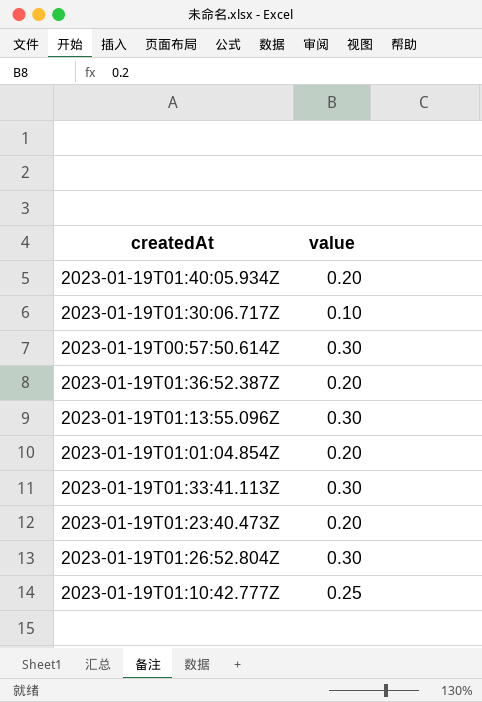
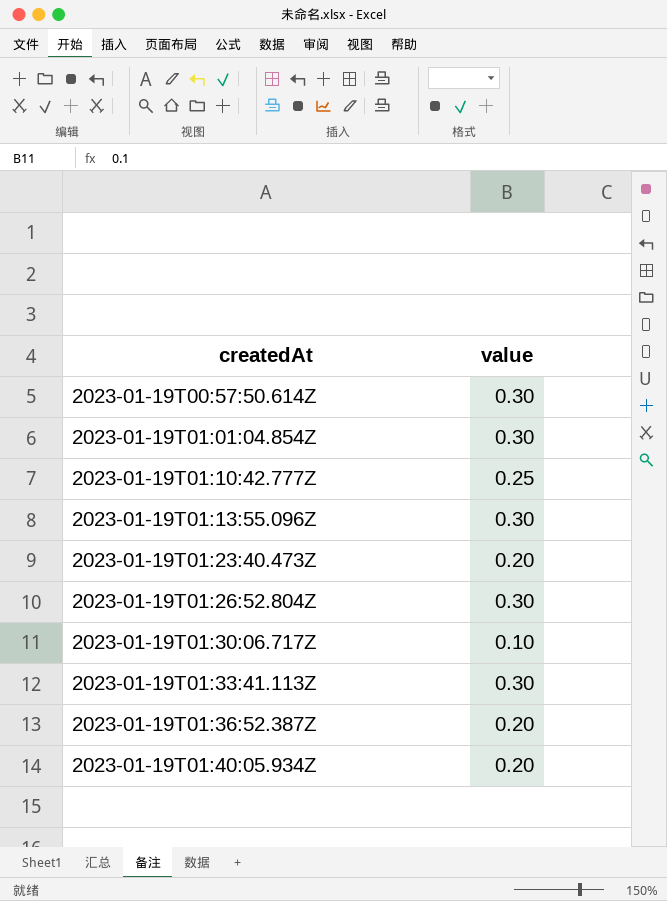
row order: none -> createdAt ascending
2023-01-19T01:01:04.854Z | value: 0.20 -> 0.30

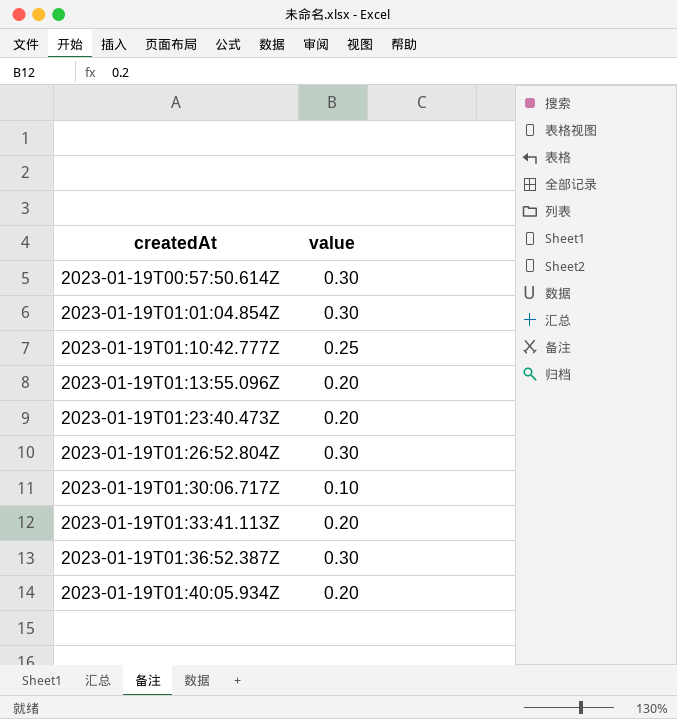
2023-01-19T01:13:55.096Z | value: 0.30 -> 0.20
2023-01-19T01:33:41.113Z | value: 0.30 -> 0.20
2023-01-19T01:36:52.387Z | value: 0.20 -> 0.30

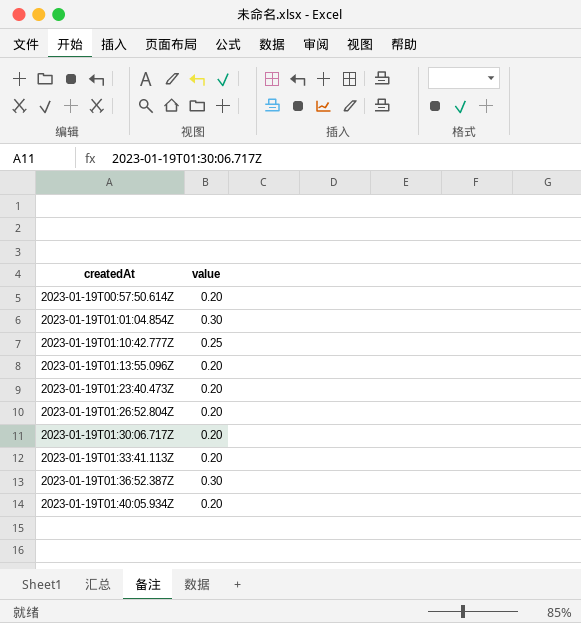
2023-01-19T00:57:50.614Z | value: 0.30 -> 0.20
2023-01-19T01:26:52.804Z | value: 0.30 -> 0.20
2023-01-19T01:30:06.717Z | value: 0.10 -> 0.20

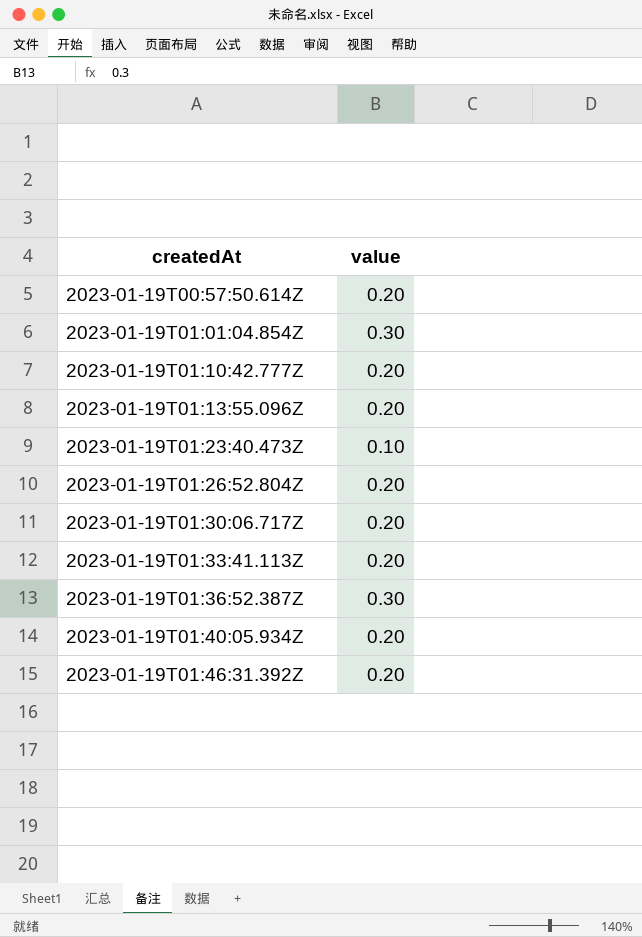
2023-01-19T01:10:42.777Z | value: 0.25 -> 0.20
2023-01-19T01:23:40.473Z | value: 0.20 -> 0.10
row 2023-01-19T01:46:31.392Z: none -> 0.20

